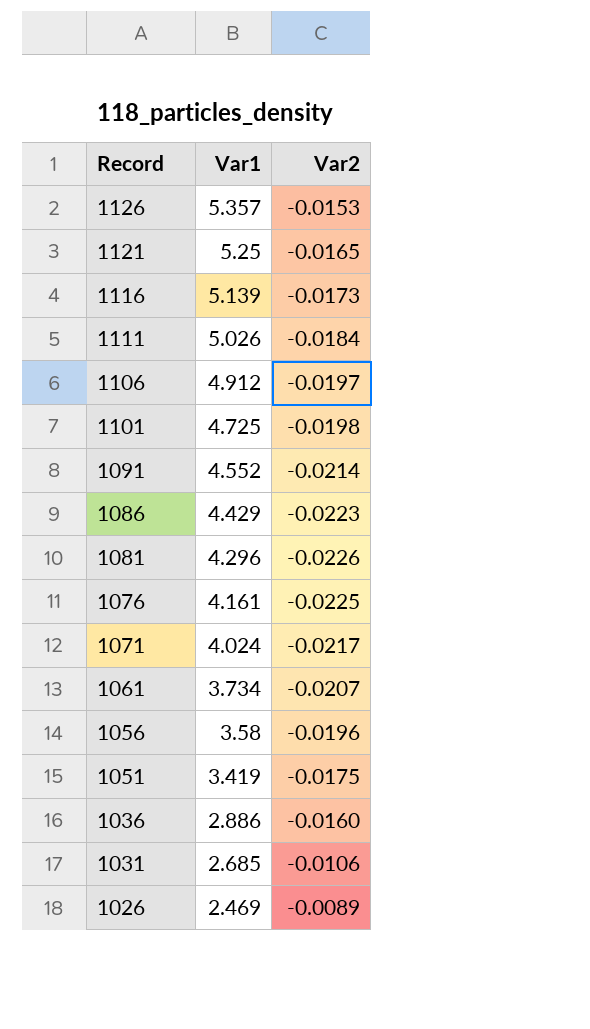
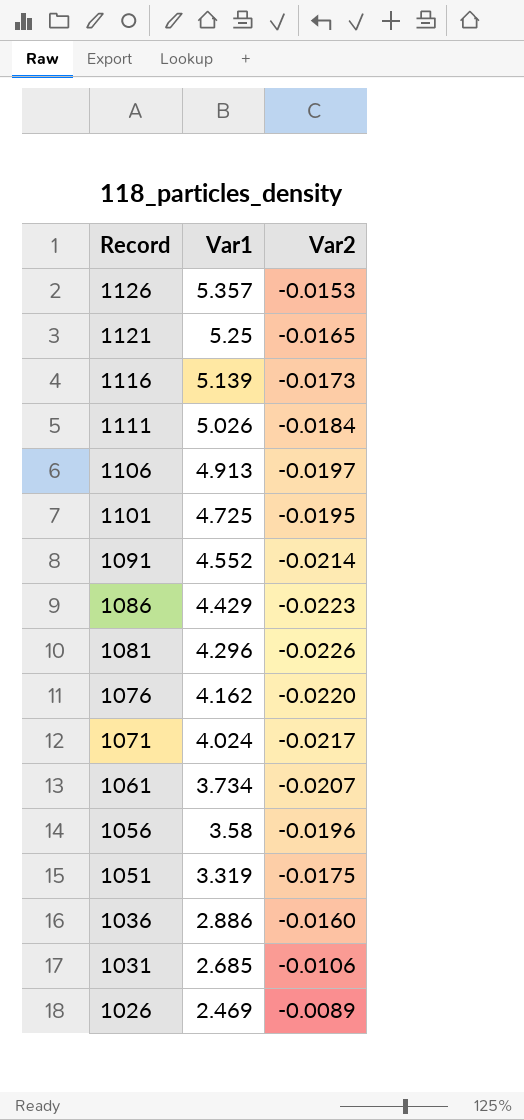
1106 | Var1: 4.912 -> 4.913
1101 | Var2: -0.0198 -> -0.0195
1076 | Var1: 4.161 -> 4.162
1076 | Var2: -0.0225 -> -0.0220
1051 | Var1: 3.419 -> 3.319

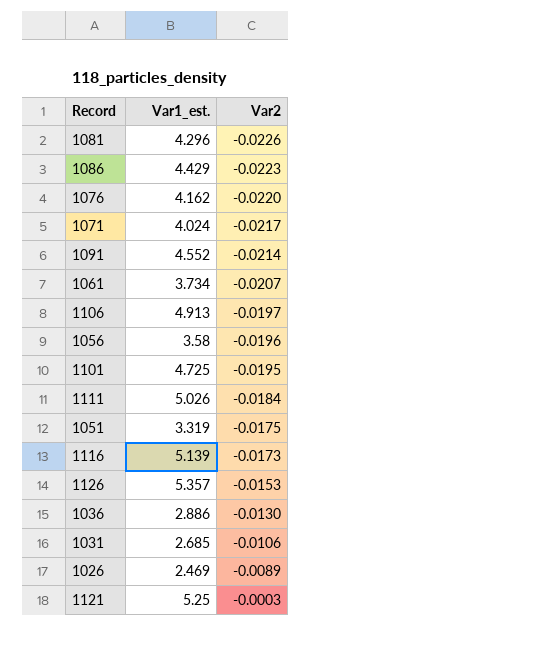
row order: Record descending -> Var2 ascending
column name: Var1 -> Var1_est.
1036 | Var2: -0.0160 -> -0.0130
1121 | Var2: -0.0165 -> -0.0003

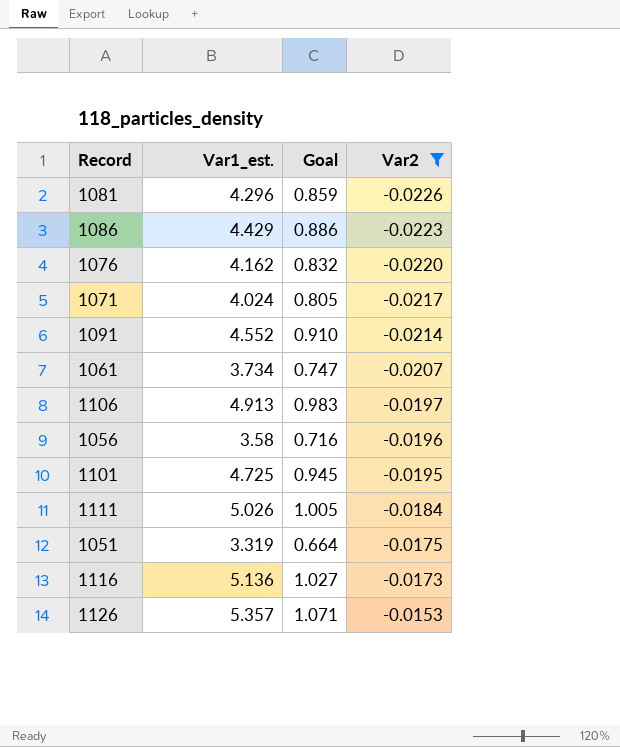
filter: none -> Var2 <= -0.0153
column Goal | formula: none -> [Var1_est.] * 0.2
1116 | Var1_est.: 5.139 -> 5.136

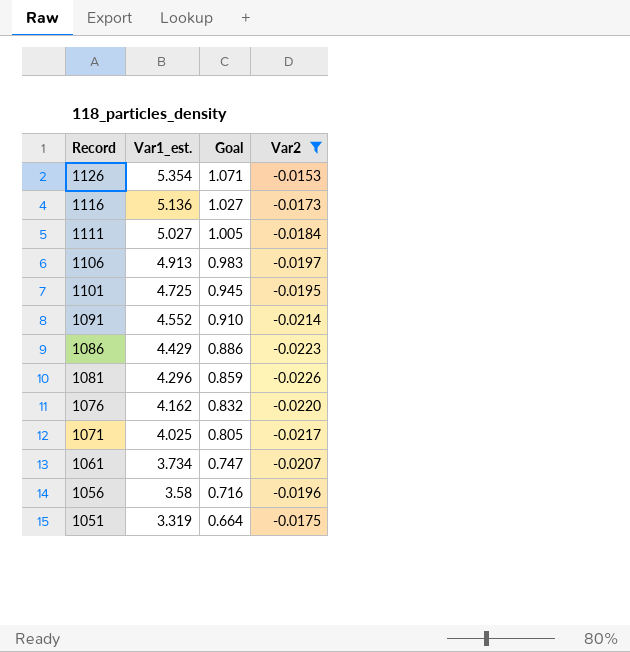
row order: Var2 ascending -> Record descending
1126 | Var1_est.: 5.357 -> 5.354
1111 | Var1_est.: 5.026 -> 5.027
1071 | Var1_est.: 4.024 -> 4.025

